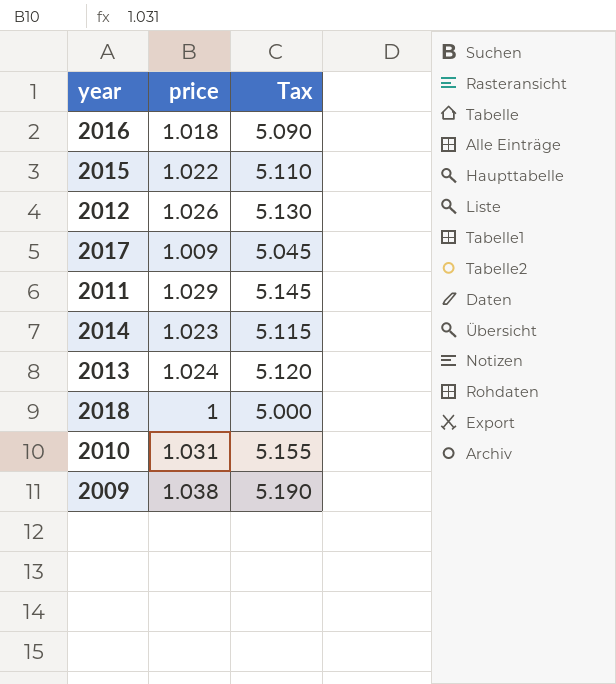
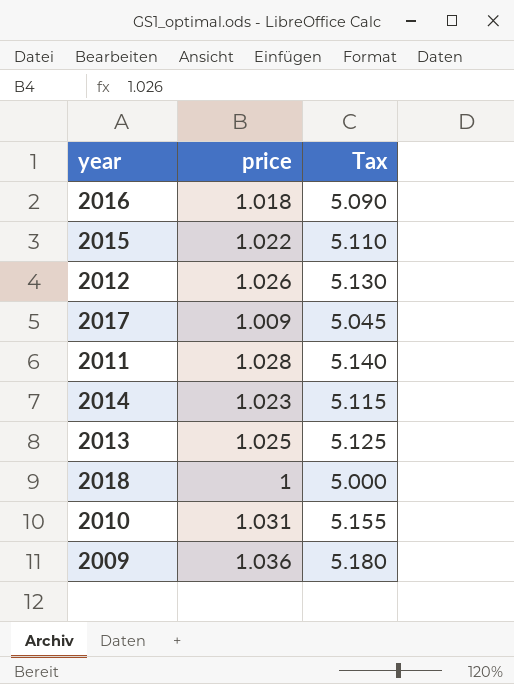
2011 | price: 1.029 -> 1.028
2011 | Tax: 5.145 -> 5.140
2013 | price: 1.024 -> 1.025
2013 | Tax: 5.120 -> 5.125
2009 | price: 1.038 -> 1.036
2009 | Tax: 5.190 -> 5.180

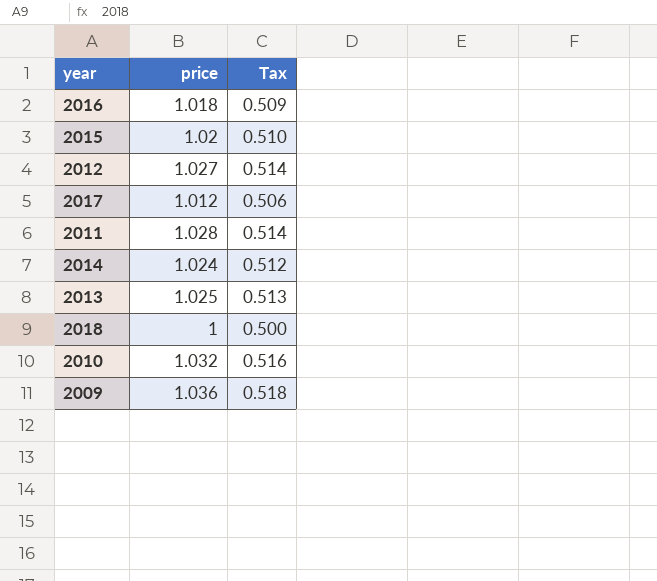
column Tax | formula: [price] * 5 -> [price] * 0.5
2015 | price: 1.022 -> 1.02
2012 | price: 1.026 -> 1.027
2017 | price: 1.009 -> 1.012
2014 | price: 1.023 -> 1.024
2010 | price: 1.031 -> 1.032

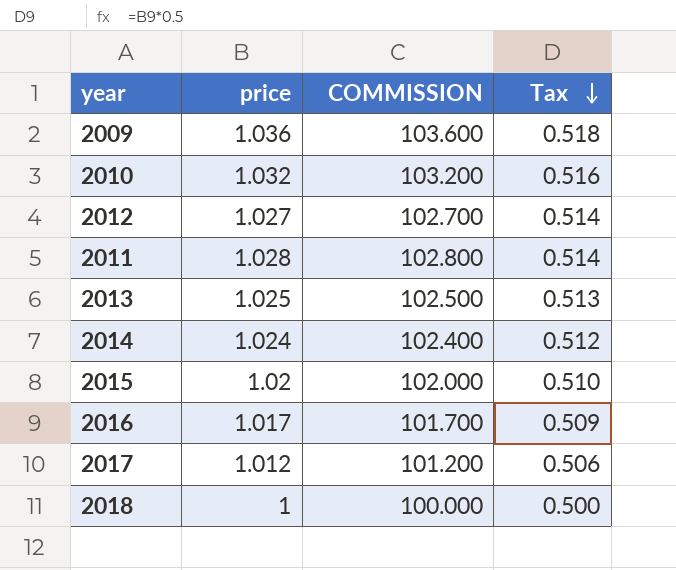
row order: none -> Tax descending
column COMMISSION | formula: none -> [price] * 100
2016 | price: 1.018 -> 1.017

